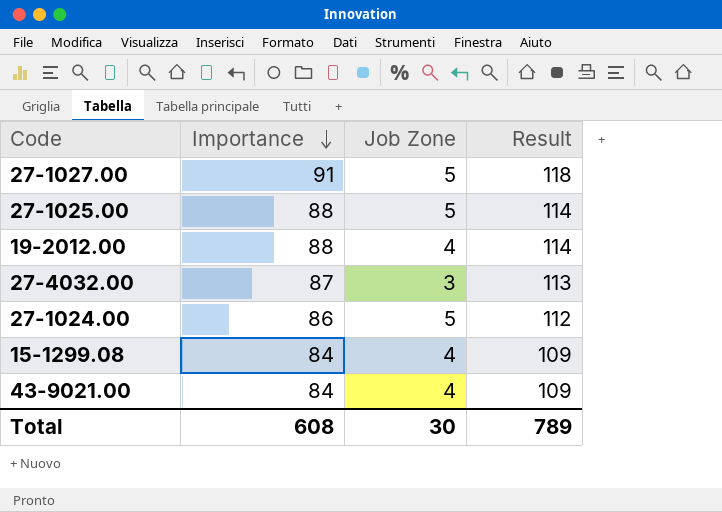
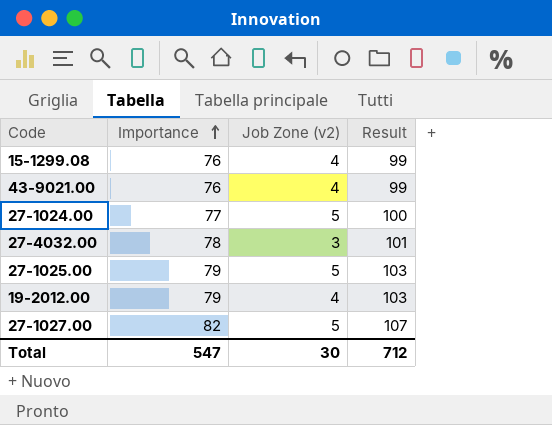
row order: Importance descending -> Importance ascending
column name: Job Zone -> Job Zone (v2)
15-1299.08 | Importance: 84 -> 76
15-1299.08 | Result: 109 -> 99
43-9021.00 | Importance: 84 -> 76
43-9021.00 | Result: 109 -> 99
27-1024.00 | Importance: 86 -> 77
27-1024.00 | Result: 112 -> 100
27-4032.00 | Importance: 87 -> 78
27-4032.00 | Result: 113 -> 101
27-1025.00 | Importance: 88 -> 79
27-1025.00 | Result: 114 -> 103
19-2012.00 | Importance: 88 -> 79
19-2012.00 | Result: 114 -> 103
27-1027.00 | Importance: 91 -> 82
27-1027.00 | Result: 118 -> 107
Total | Importance: 608 -> 547
Total | Result: 789 -> 712

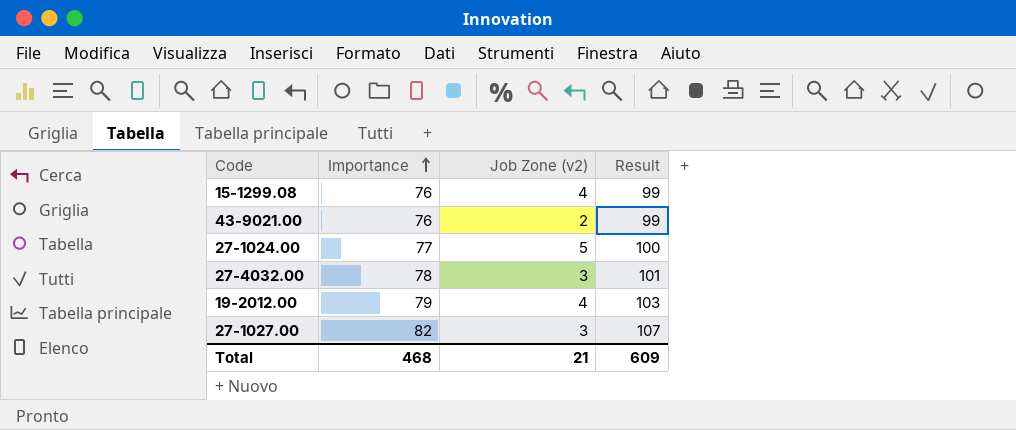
row 27-1025.00: 79 | 5 | 103 -> none
43-9021.00 | Job Zone (v2): 4 -> 2
27-1027.00 | Job Zone (v2): 5 -> 3
Total | Importance: 547 -> 468
Total | Job Zone (v2): 30 -> 21
Total | Result: 712 -> 609

